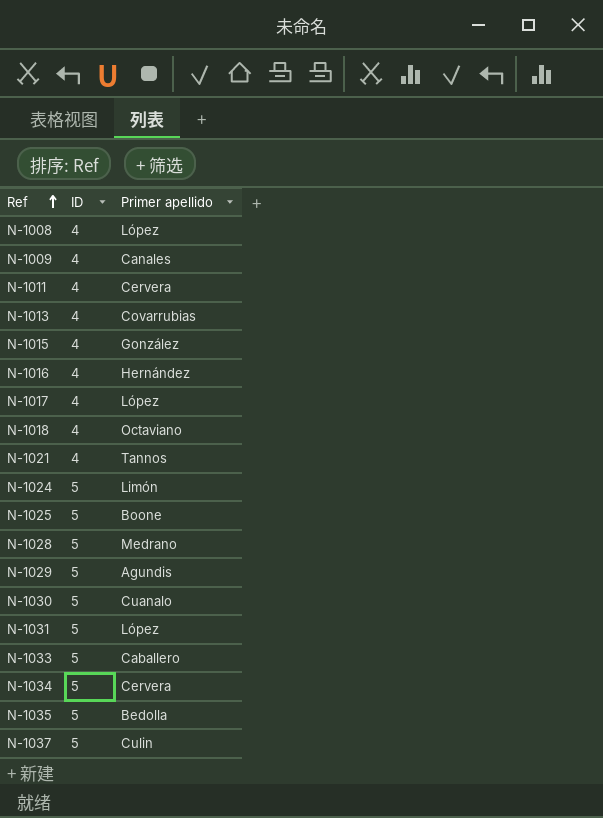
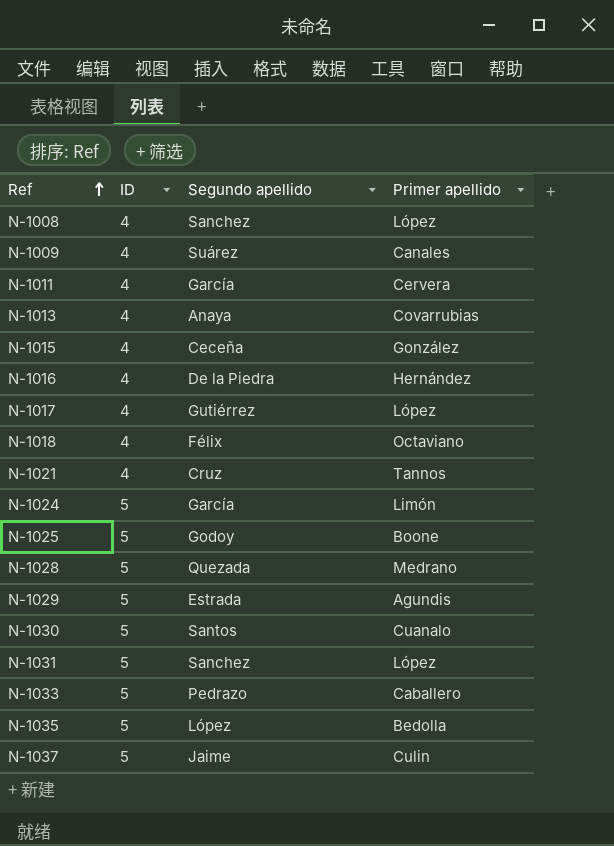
column Segundo apellido | position: none -> 3
row N-1034: 5 | Cervera -> none

